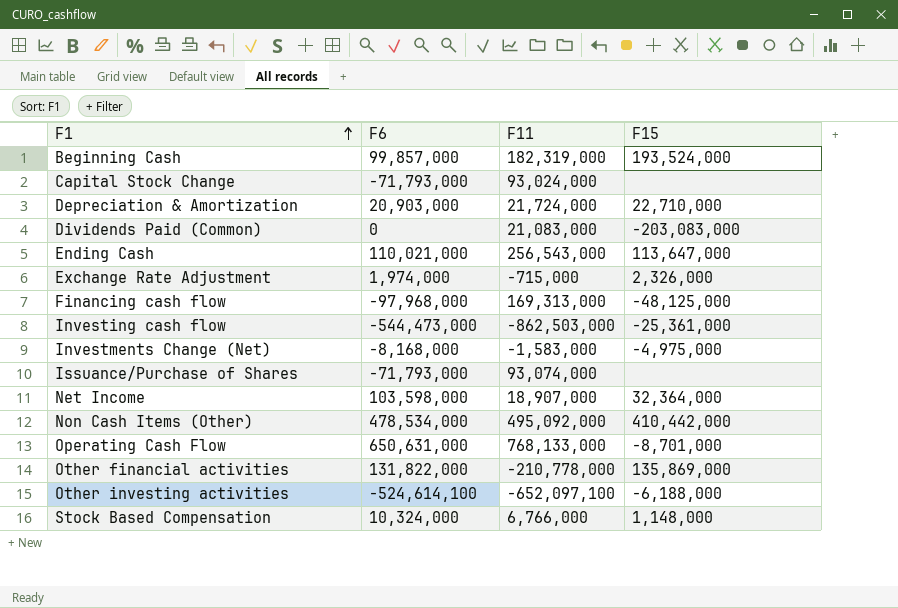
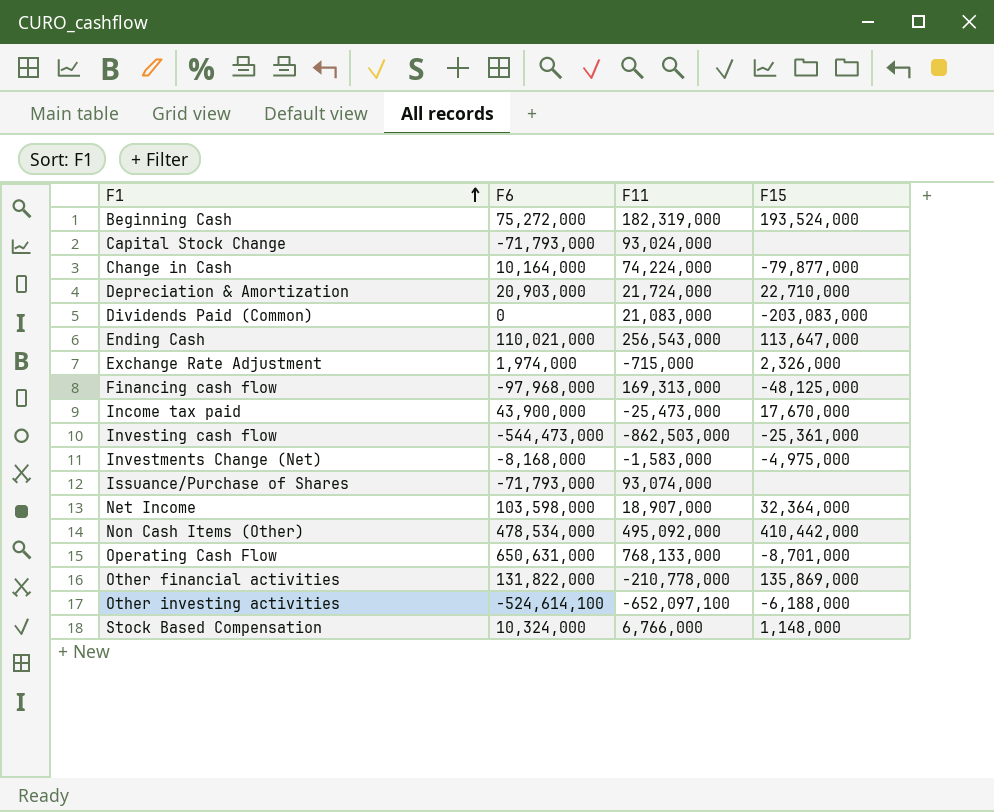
Beginning Cash | F6: 99,857,000 -> 75,272,000
row Change in Cash: none -> 10,164,000 | 74,224,000 | -79,877,000
row Income tax paid: none -> 43,900,000 | -25,473,000 | 17,670,000

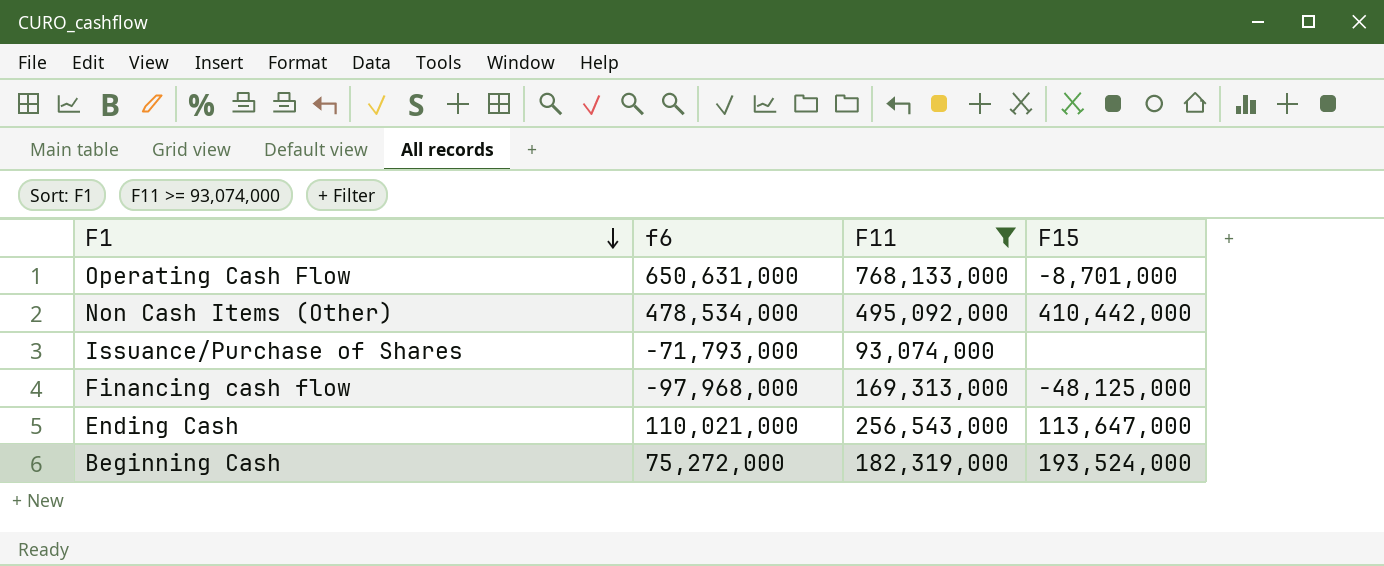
filter: none -> F11 >= 93,074,000
row order: F1 ascending -> F1 descending
column name: F6 -> f6

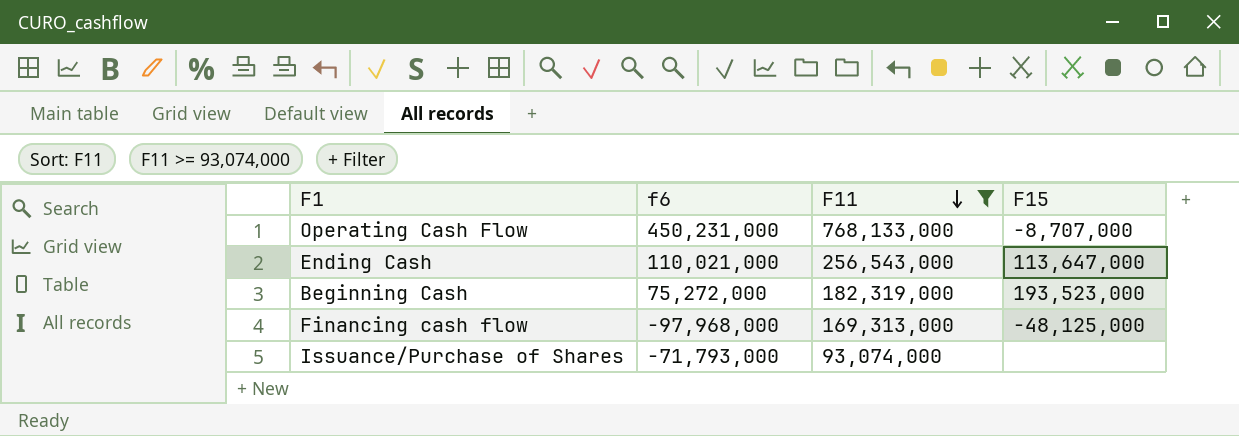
row order: F1 descending -> F11 descending
row Non Cash Items (Other): 478,534,000 | 495,092,000 | 410,442,000 -> none
Operating Cash Flow | f6: 650,631,000 -> 450,231,000
Operating Cash Flow | F15: -8,701,000 -> -8,707,000
Beginning Cash | F15: 193,524,000 -> 193,523,000

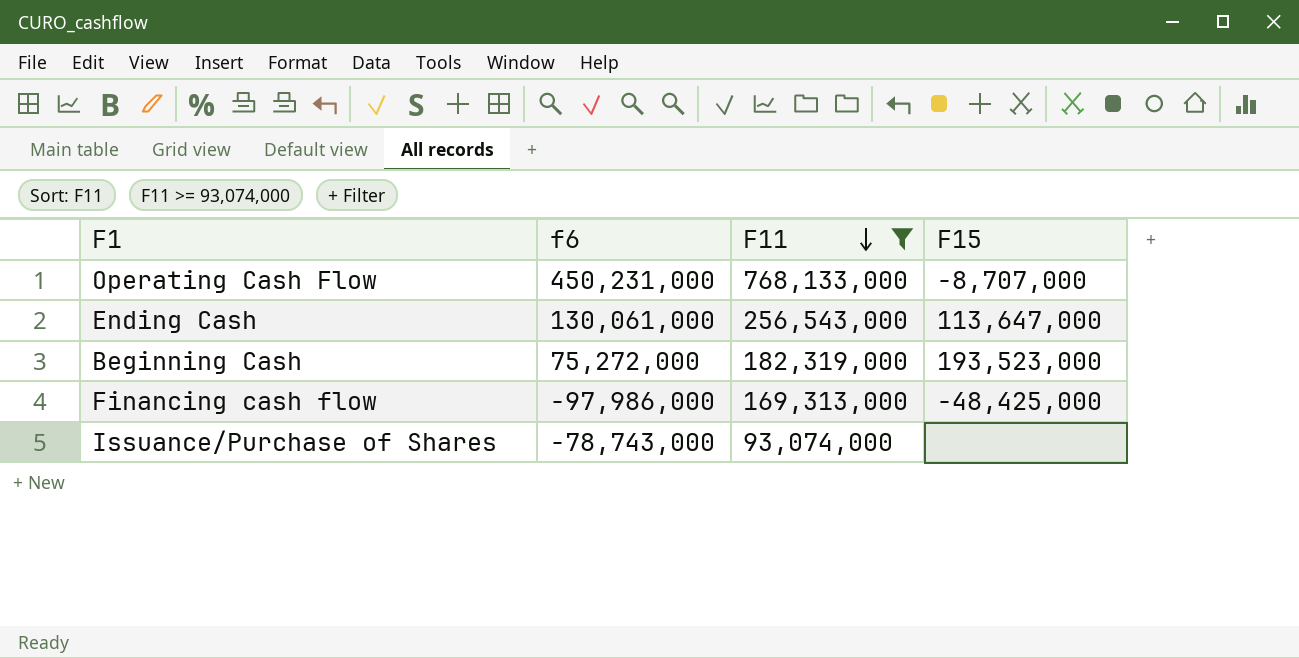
Ending Cash | f6: 110,021,000 -> 130,061,000
Financing cash flow | f6: -97,968,000 -> -97,986,000
Financing cash flow | F15: -48,125,000 -> -48,425,000
Issuance/Purchase of Shares | f6: -71,793,000 -> -78,743,000

